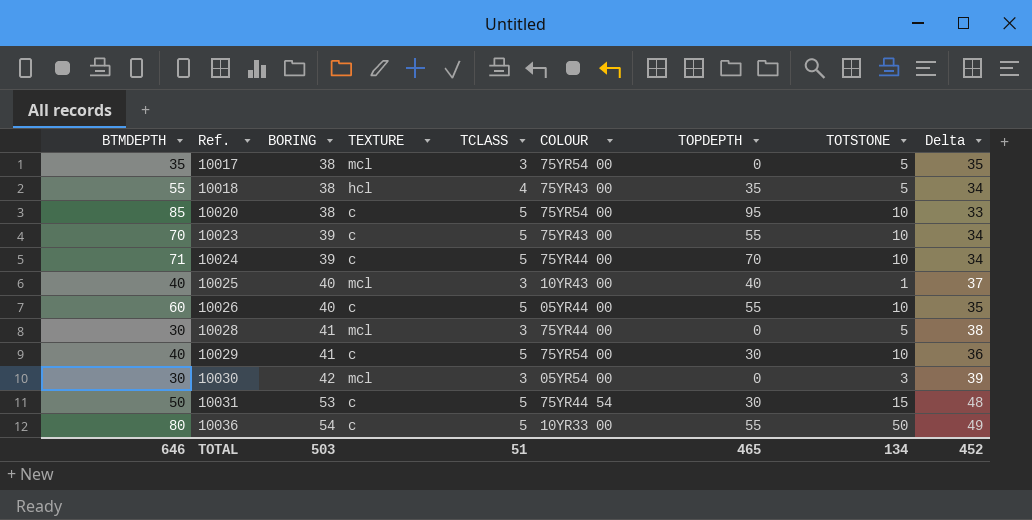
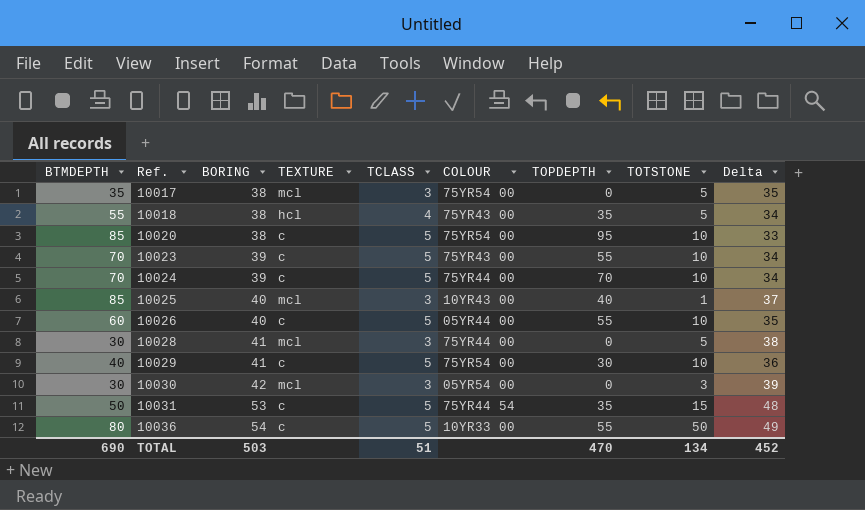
10024 | BTMDEPTH: 71 -> 70
10025 | BTMDEPTH: 40 -> 85
10031 | TOPDEPTH: 30 -> 35
TOTAL | BTMDEPTH: 646 -> 690
TOTAL | TOPDEPTH: 465 -> 470

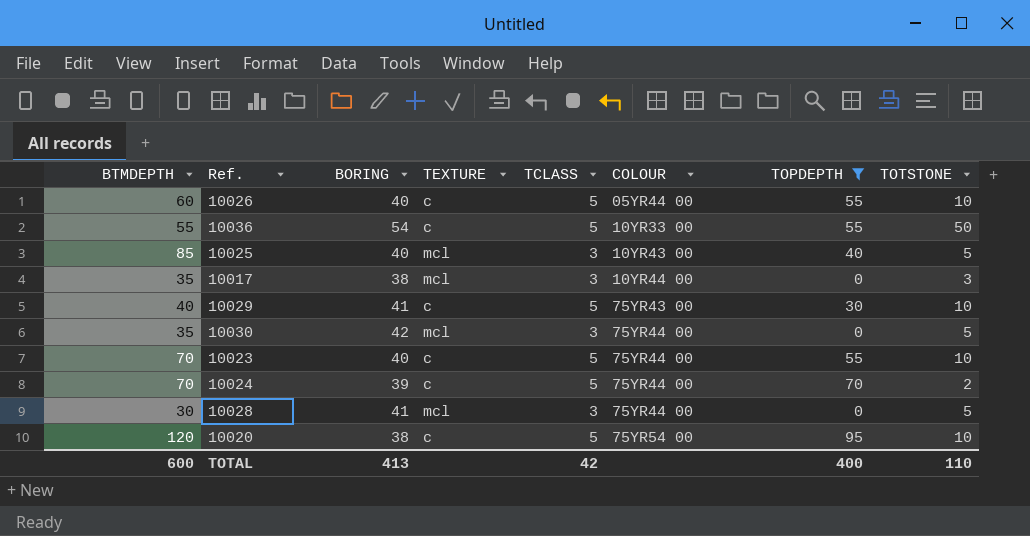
filter: none -> TOPDEPTH != 35
row order: Ref. ascending -> COLOUR ascending
column Delta | formula: [BORING] - [TCLASS] -> none
10036 | BTMDEPTH: 80 -> 55
10025 | TOTSTONE: 1 -> 5
10017 | COLOUR: 75YR54 00 -> 10YR44 00
10017 | TOTSTONE: 5 -> 3
10029 | COLOUR: 75YR54 00 -> 75YR43 00
10030 | BTMDEPTH: 30 -> 35
10030 | COLOUR: 05YR54 00 -> 75YR44 00
10030 | TOTSTONE: 3 -> 5
10023 | BORING: 39 -> 40
10023 | COLOUR: 75YR43 00 -> 75YR44 00
10024 | TOTSTONE: 10 -> 2
10020 | BTMDEPTH: 85 -> 120
TOTAL | BTMDEPTH: 690 -> 600
TOTAL | BORING: 503 -> 413
TOTAL | TCLASS: 51 -> 42
TOTAL | TOPDEPTH: 470 -> 400
TOTAL | TOTSTONE: 134 -> 110

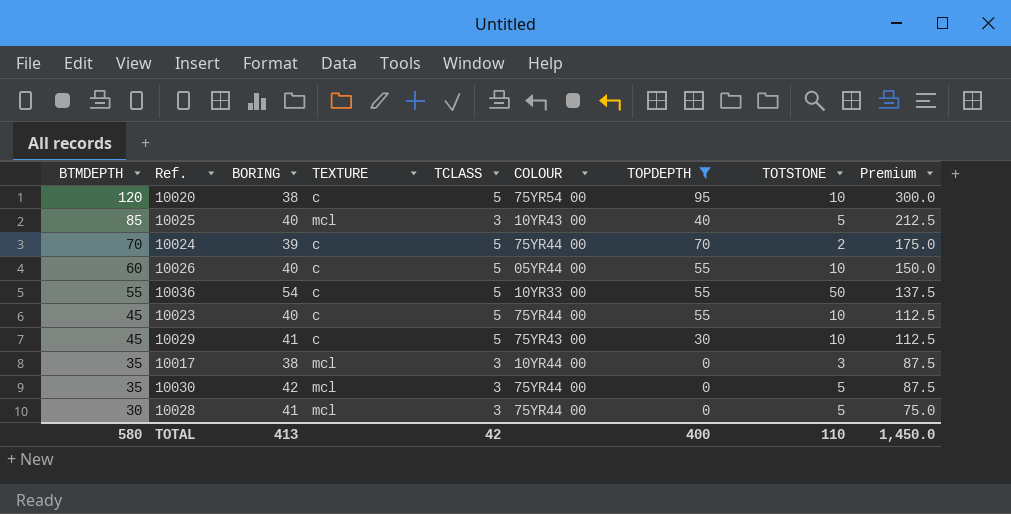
row order: COLOUR ascending -> BTMDEPTH descending
column Premium | formula: none -> [BTMDEPTH] * 2.5
10023 | BTMDEPTH: 70 -> 45
10029 | BTMDEPTH: 40 -> 45
TOTAL | BTMDEPTH: 600 -> 580

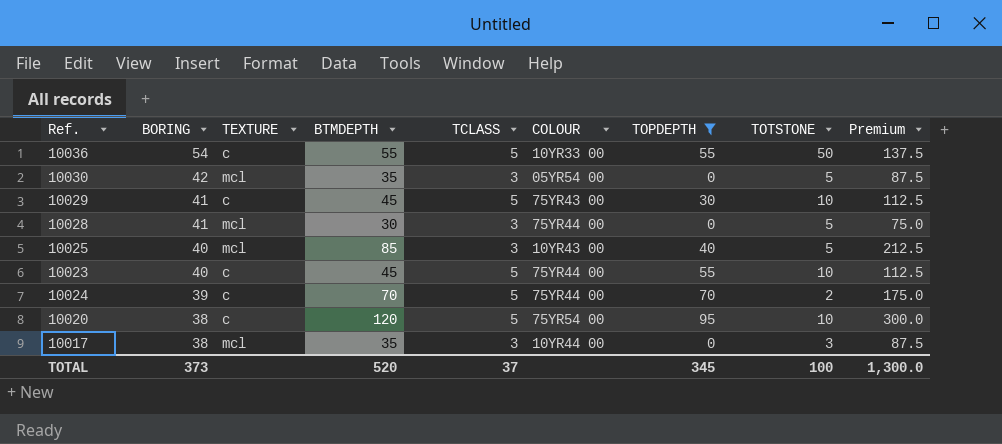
row order: BTMDEPTH descending -> BORING descending
column BTMDEPTH | position: 1 -> 4
row 10026: 60 | 40 | c | 5 | 05YR44 00 | 55 | 10 | 150.0 -> none
10030 | COLOUR: 75YR44 00 -> 05YR54 00
TOTAL | BORING: 413 -> 373
TOTAL | BTMDEPTH: 580 -> 520
TOTAL | TCLASS: 42 -> 37
TOTAL | TOPDEPTH: 400 -> 345
TOTAL | TOTSTONE: 110 -> 100
TOTAL | Premium: 1,450.0 -> 1,300.0

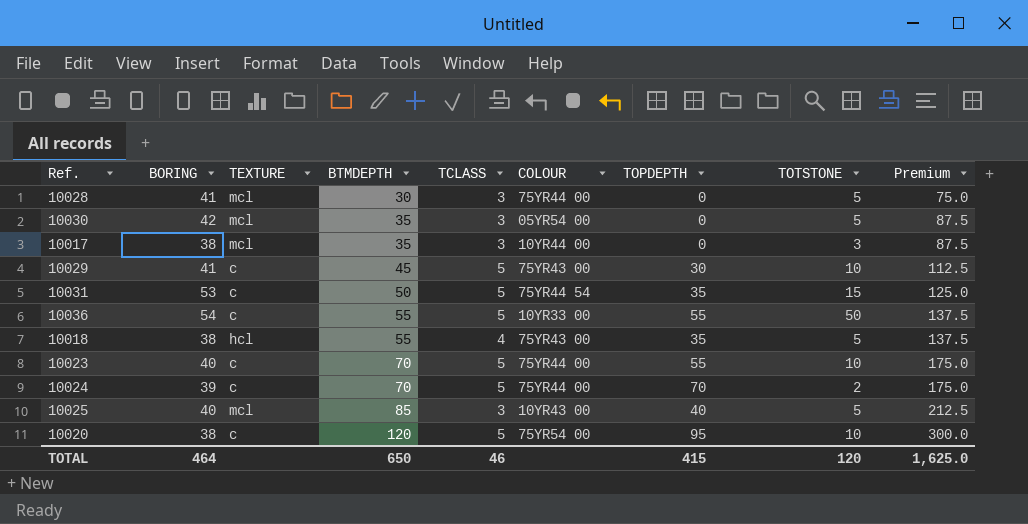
filter: TOPDEPTH != 35 -> none
row order: BORING descending -> BTMDEPTH ascending
10023 | BTMDEPTH: 45 -> 70
10023 | Premium: 112.5 -> 175.0
TOTAL | BORING: 373 -> 464
TOTAL | BTMDEPTH: 520 -> 650
TOTAL | TCLASS: 37 -> 46
TOTAL | TOPDEPTH: 345 -> 415
TOTAL | TOTSTONE: 100 -> 120
TOTAL | Premium: 1,300.0 -> 1,625.0

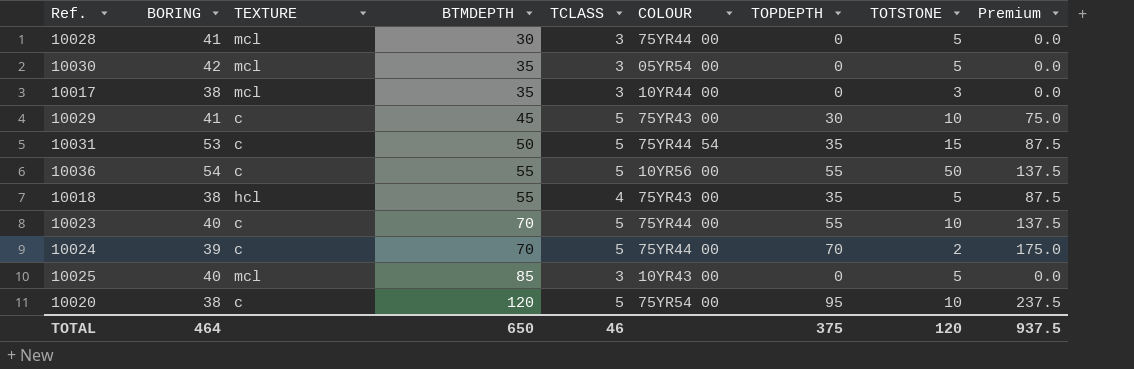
column Premium | formula: [BTMDEPTH] * 2.5 -> [TOPDEPTH] * 2.5
10036 | COLOUR: 10YR33 00 -> 10YR56 00
10025 | TOPDEPTH: 40 -> 0
TOTAL | TOPDEPTH: 415 -> 375
TOTAL | Premium: 1,625.0 -> 937.5

